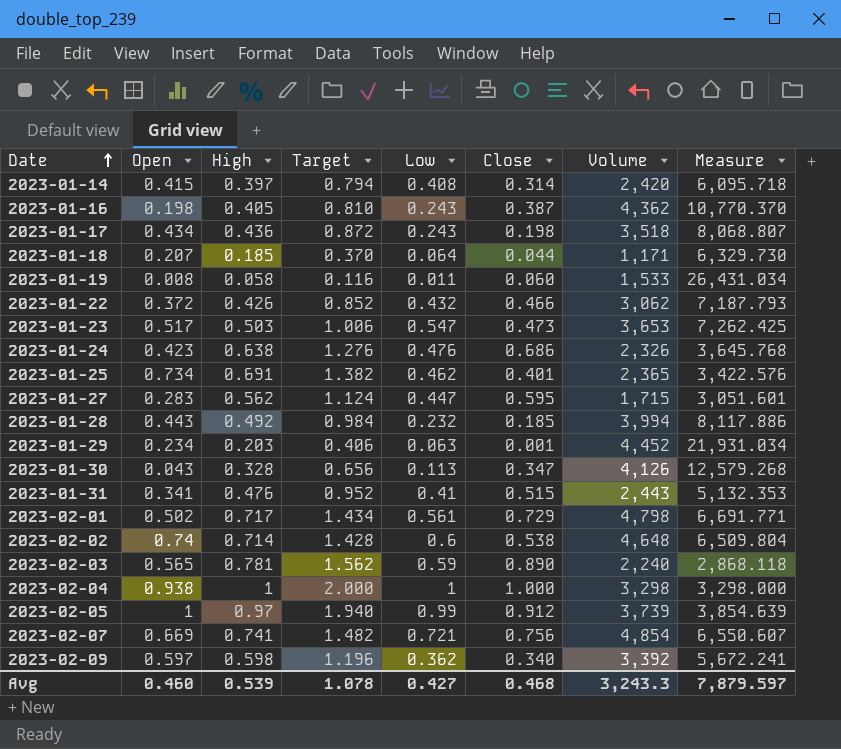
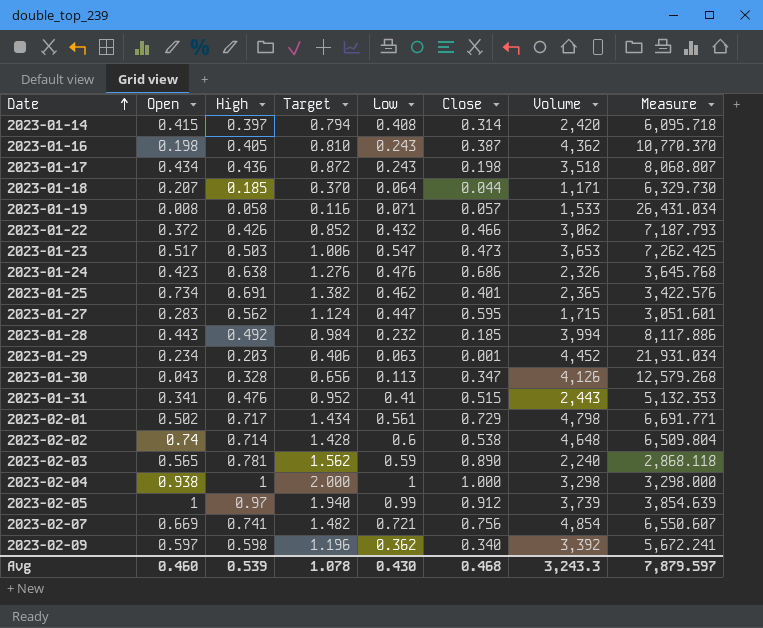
2023-01-19 | Low: 0.011 -> 0.071
2023-01-19 | Close: 0.060 -> 0.057
Avg | Low: 0.427 -> 0.430

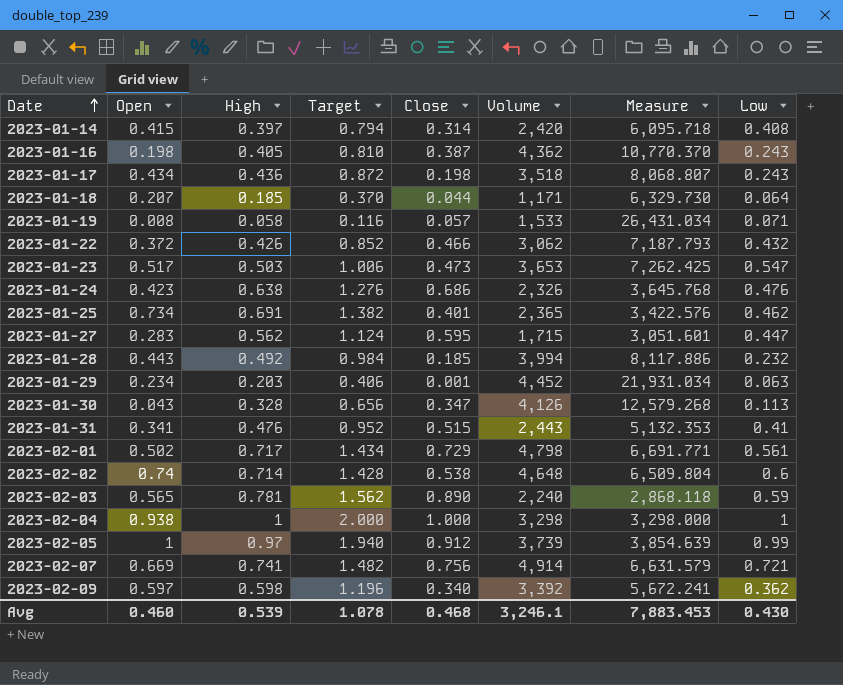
column Low | position: 5 -> 8
2023-02-07 | Volume: 4,854 -> 4,914
2023-02-07 | Measure: 6,550.607 -> 6,631.579
Avg | Volume: 3,243.3 -> 3,246.1
Avg | Measure: 7,879.597 -> 7,883.453

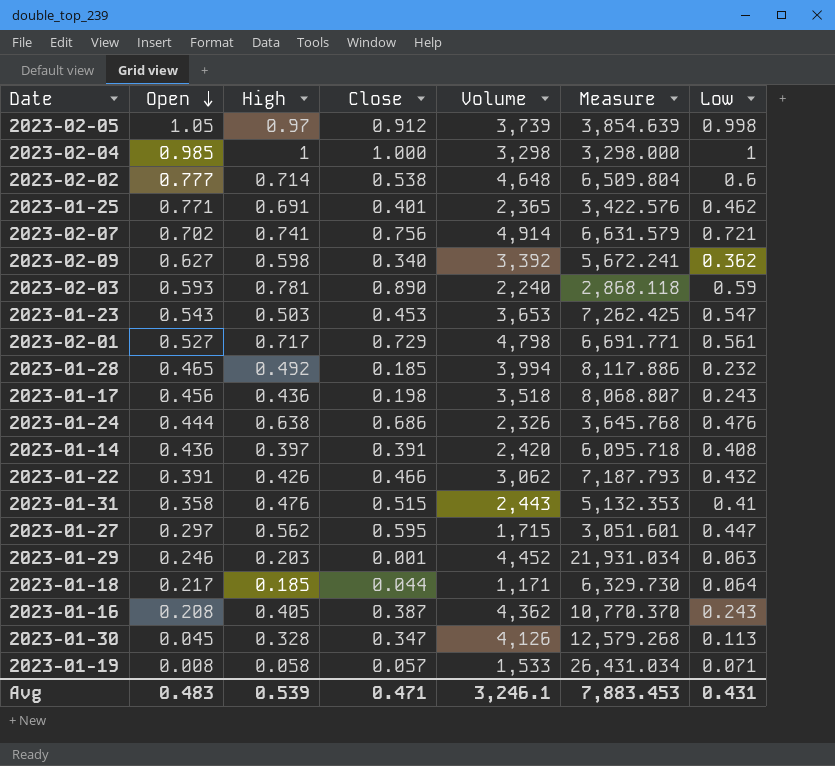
row order: Date ascending -> Open descending
column Target | formula: [High] * 2 -> none
2023-02-05 | Open: 1 -> 1.05
2023-02-05 | Low: 0.99 -> 0.998
2023-02-04 | Open: 0.938 -> 0.985
2023-02-02 | Open: 0.74 -> 0.777
2023-01-25 | Open: 0.734 -> 0.771
2023-02-07 | Open: 0.669 -> 0.702
2023-02-09 | Open: 0.597 -> 0.627
2023-02-03 | Open: 0.565 -> 0.593
2023-01-23 | Open: 0.517 -> 0.543
2023-01-23 | Close: 0.473 -> 0.453
2023-02-01 | Open: 0.502 -> 0.527
2023-01-28 | Open: 0.443 -> 0.465
2023-01-17 | Open: 0.434 -> 0.456
2023-01-24 | Open: 0.423 -> 0.444
2023-01-14 | Open: 0.415 -> 0.436
2023-01-14 | Close: 0.314 -> 0.391
2023-01-22 | Open: 0.372 -> 0.391
2023-01-31 | Open: 0.341 -> 0.358
2023-01-27 | Open: 0.283 -> 0.297
2023-01-29 | Open: 0.234 -> 0.246
2023-01-18 | Open: 0.207 -> 0.217
2023-01-16 | Open: 0.198 -> 0.208
2023-01-30 | Open: 0.043 -> 0.045
Avg | Open: 0.460 -> 0.483
Avg | Close: 0.468 -> 0.471
Avg | Low: 0.430 -> 0.431

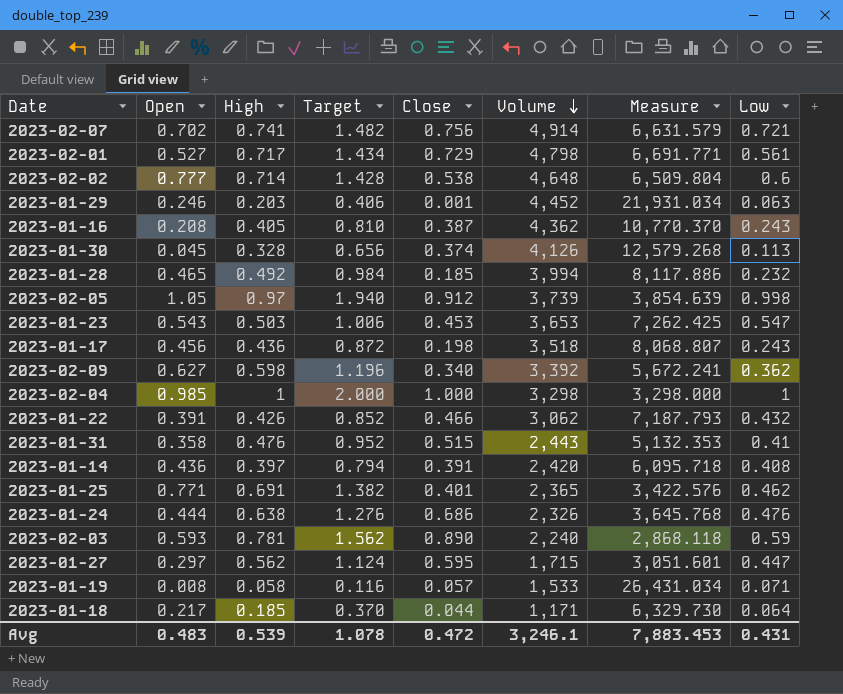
row order: Open descending -> Volume descending
column Target | formula: none -> [High] * 2
2023-01-30 | Close: 0.347 -> 0.374
Avg | Close: 0.471 -> 0.472

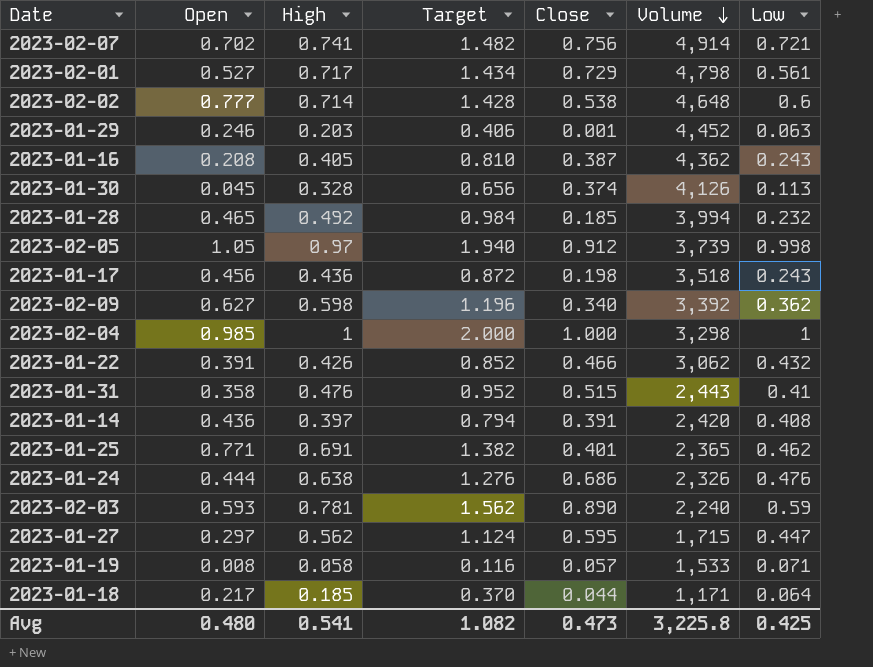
column Measure | formula: [Volume] / [High] -> none
row 2023-01-23: 0.543 | 0.503 | 1.006 | 0.453 | 3,653 | 7,262.425 | 0.547 -> none
Avg | Open: 0.483 -> 0.480
Avg | High: 0.539 -> 0.541
Avg | Target: 1.078 -> 1.082
Avg | Close: 0.472 -> 0.473
Avg | Volume: 3,246.1 -> 3,225.8
Avg | Low: 0.431 -> 0.425

